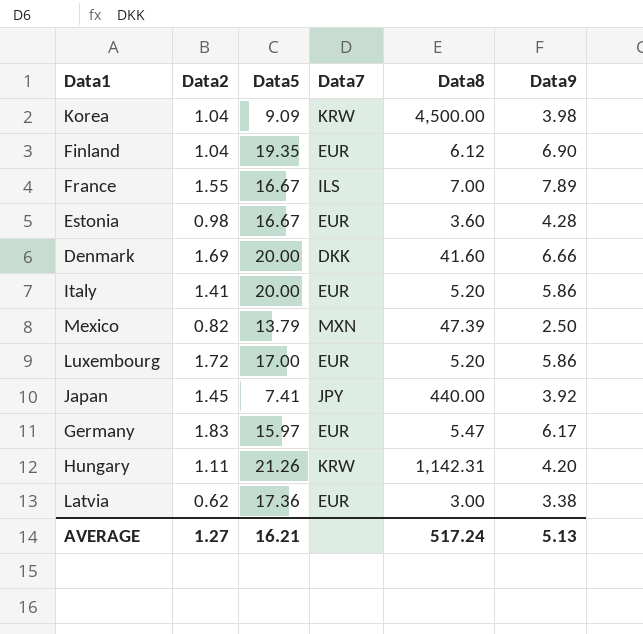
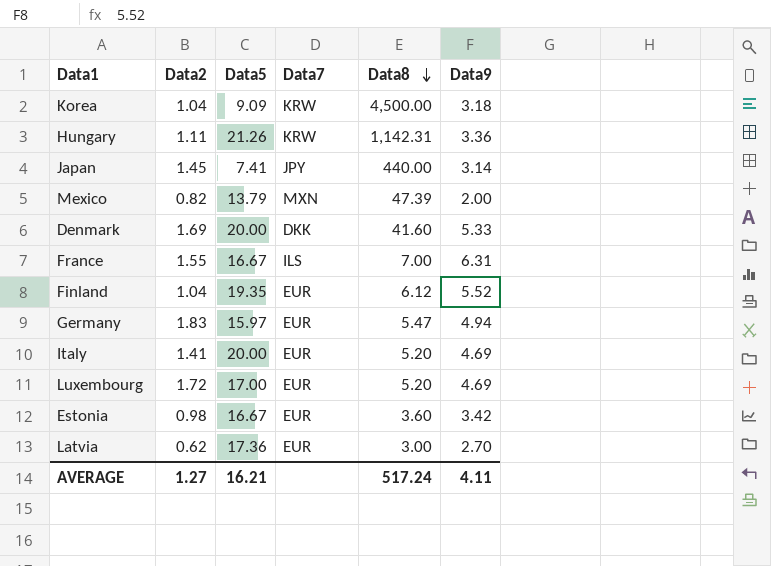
row order: none -> Data8 descending
Korea | Data9: 3.98 -> 3.18
Hungary | Data9: 4.20 -> 3.36
Japan | Data9: 3.92 -> 3.14
Mexico | Data9: 2.50 -> 2.00
Denmark | Data9: 6.66 -> 5.33
France | Data9: 7.89 -> 6.31
Finland | Data9: 6.90 -> 5.52
Germany | Data9: 6.17 -> 4.94
Italy | Data9: 5.86 -> 4.69
Luxembourg | Data9: 5.86 -> 4.69
Estonia | Data9: 4.28 -> 3.42
Latvia | Data9: 3.38 -> 2.70
AVERAGE | Data9: 5.13 -> 4.11

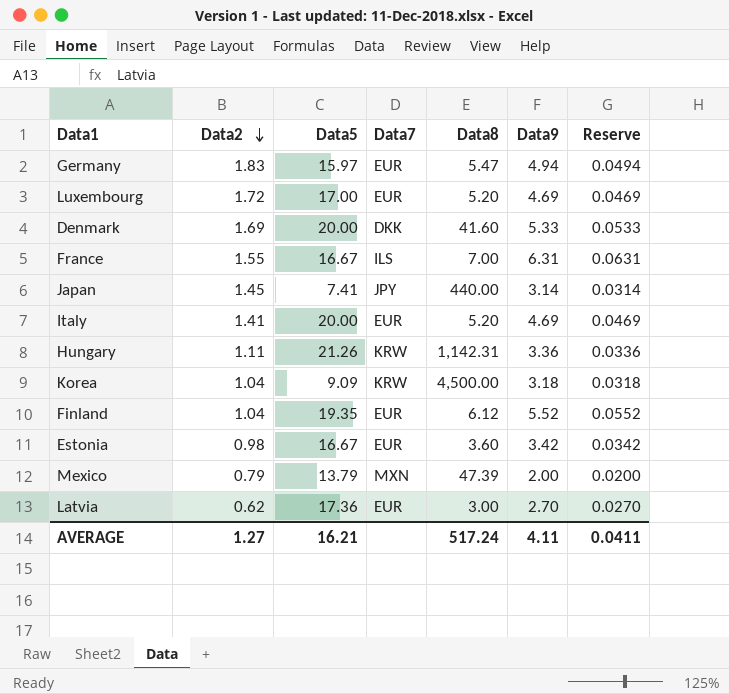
row order: Data8 descending -> Data2 descending
column Reserve | formula: none -> [Data9] * 0.01
Mexico | Data2: 0.82 -> 0.79

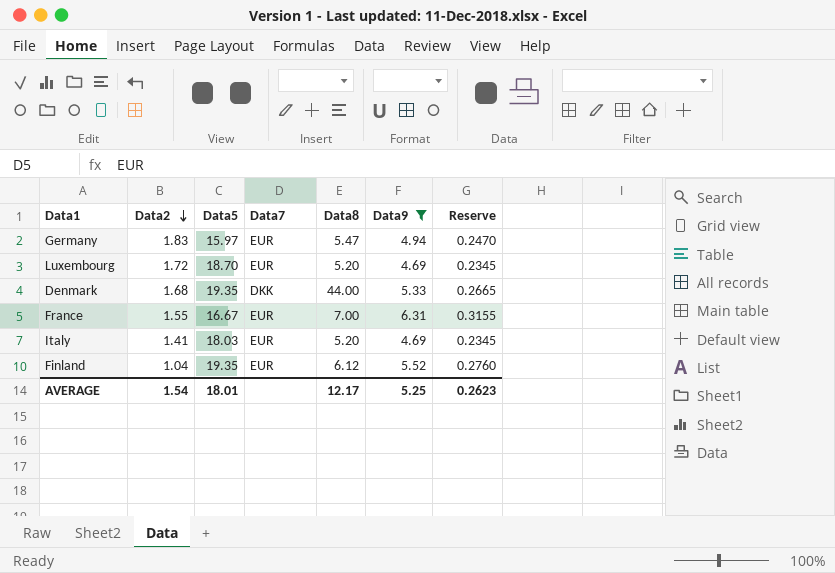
filter: none -> Data9 >= 4.69
column Reserve | formula: [Data9] * 0.01 -> [Data9] * 0.05
Luxembourg | Data5: 17.00 -> 18.70
Denmark | Data2: 1.69 -> 1.68
Denmark | Data5: 20.00 -> 19.35
Denmark | Data8: 41.60 -> 44.00
France | Data7: ILS -> EUR
Italy | Data5: 20.00 -> 18.03
AVERAGE | Data2: 1.27 -> 1.54
AVERAGE | Data5: 16.21 -> 18.01
AVERAGE | Data8: 517.24 -> 12.17
AVERAGE | Data9: 4.11 -> 5.25
AVERAGE | Reserve: 0.0411 -> 0.2623

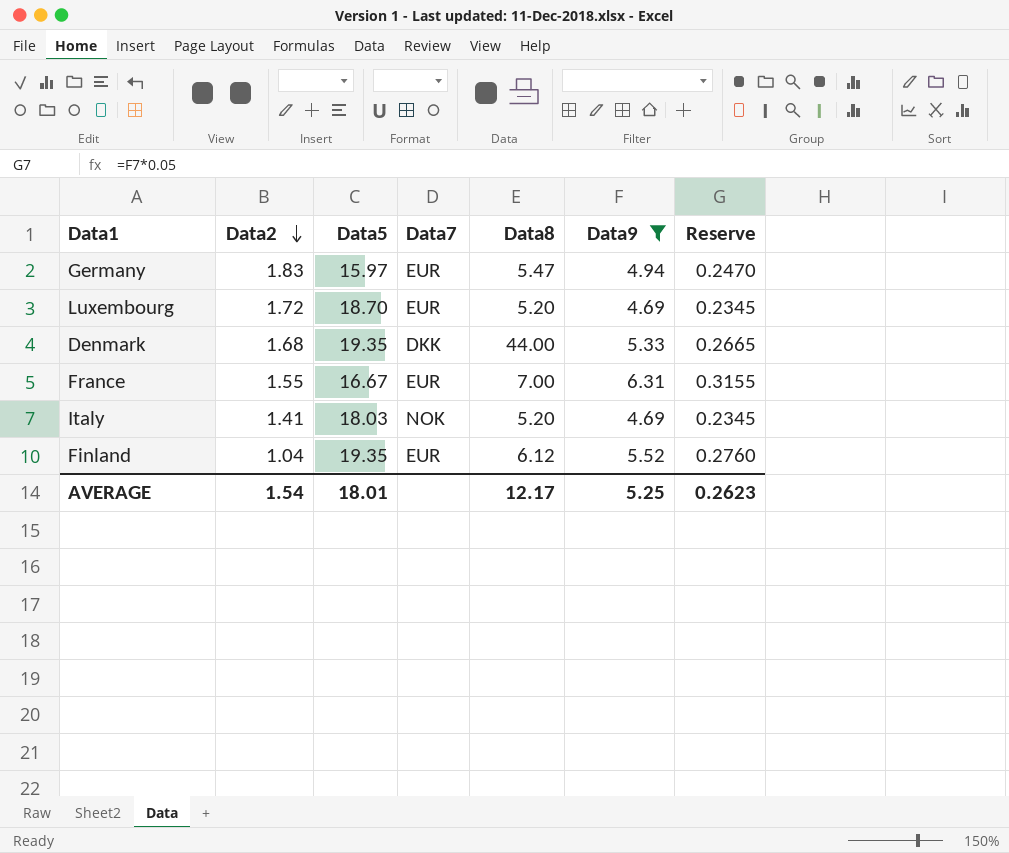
Italy | Data7: EUR -> NOK

